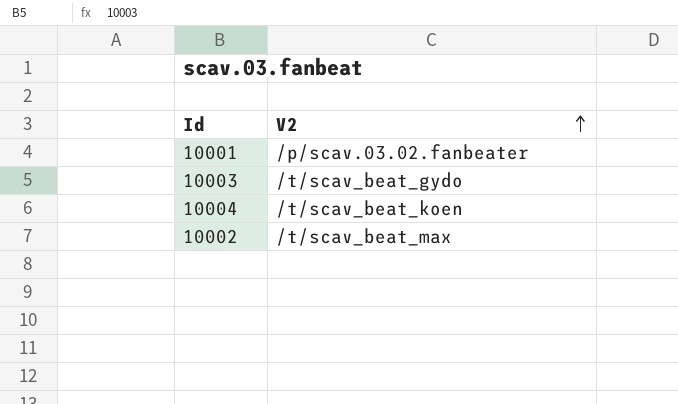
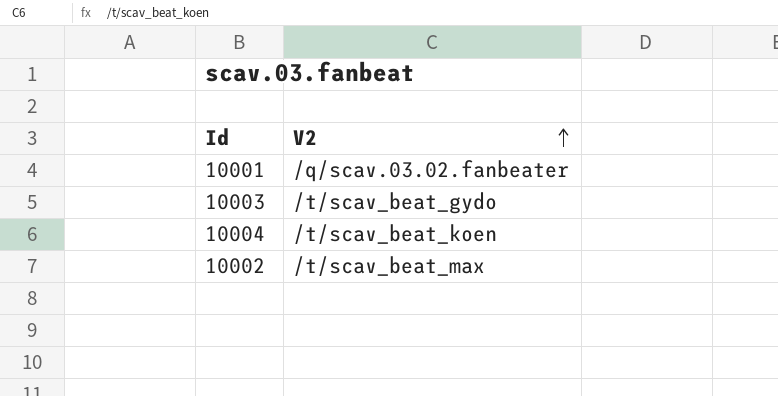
10001 | V2: /p/scav.03.02.fanbeater -> /q/scav.03.02.fanbeater

